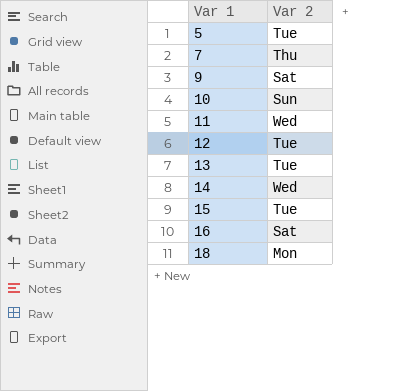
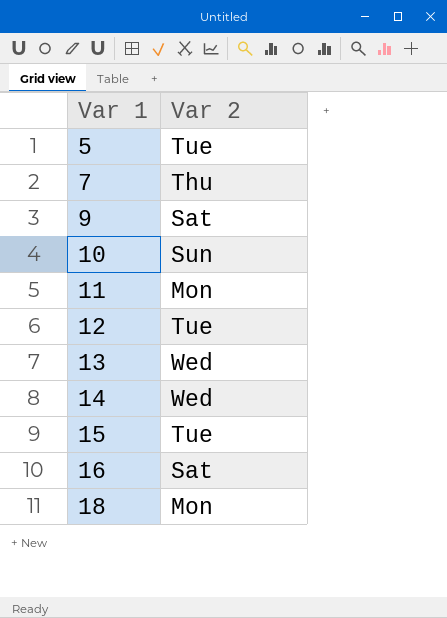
11 | Var 2: Wed -> Mon
13 | Var 2: Tue -> Wed

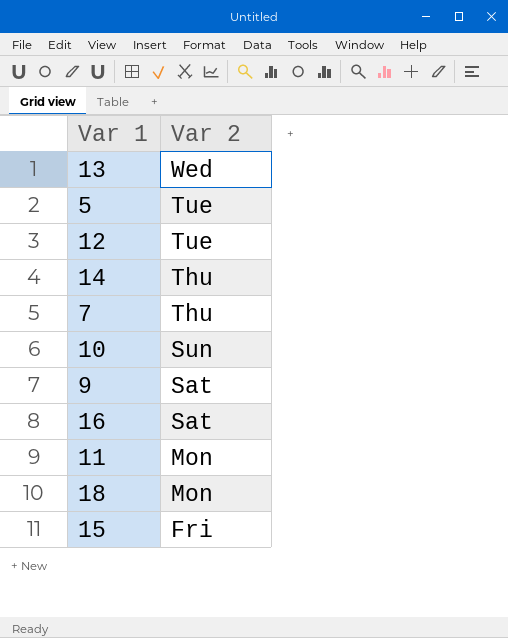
row order: Var 1 ascending -> Var 2 descending
14 | Var 2: Wed -> Thu
15 | Var 2: Tue -> Fri

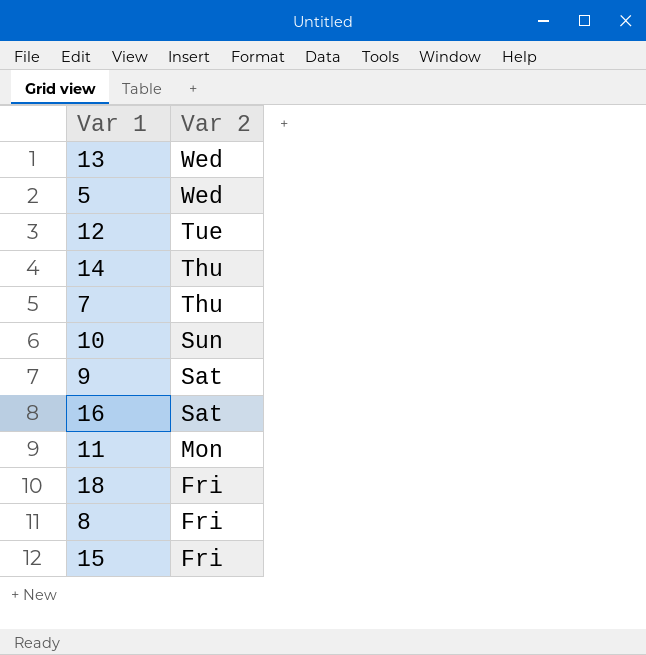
5 | Var 2: Tue -> Wed
18 | Var 2: Mon -> Fri
row 8: none -> Fri

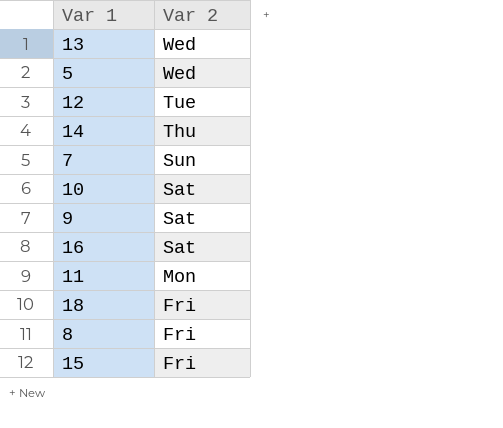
7 | Var 2: Thu -> Sun
10 | Var 2: Sun -> Sat

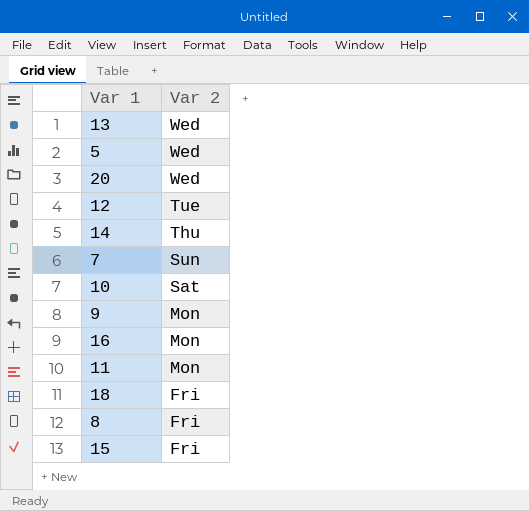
row 20: none -> Wed
9 | Var 2: Sat -> Mon
16 | Var 2: Sat -> Mon

